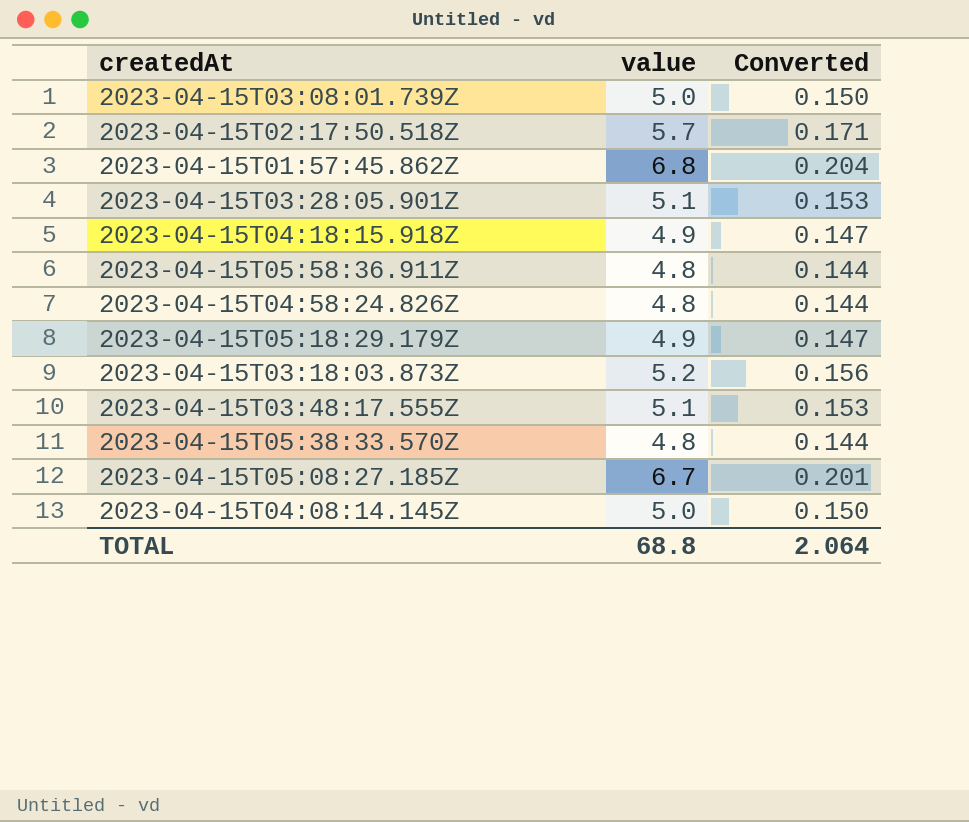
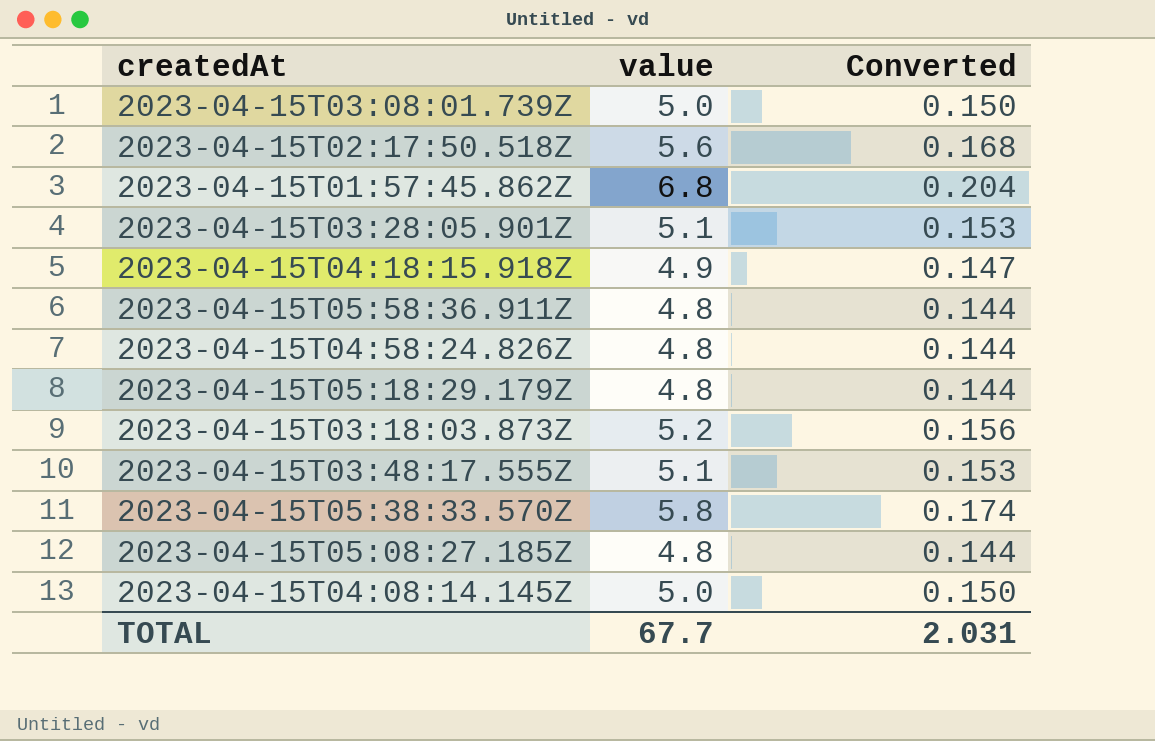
2023-04-15T02:17:50.518Z | value: 5.7 -> 5.6
2023-04-15T02:17:50.518Z | Converted: 0.171 -> 0.168
2023-04-15T05:18:29.179Z | value: 4.9 -> 4.8
2023-04-15T05:18:29.179Z | Converted: 0.147 -> 0.144
2023-04-15T05:38:33.570Z | value: 4.8 -> 5.8
2023-04-15T05:38:33.570Z | Converted: 0.144 -> 0.174
2023-04-15T05:08:27.185Z | value: 6.7 -> 4.8
2023-04-15T05:08:27.185Z | Converted: 0.201 -> 0.144
TOTAL | value: 68.8 -> 67.7
TOTAL | Converted: 2.064 -> 2.031

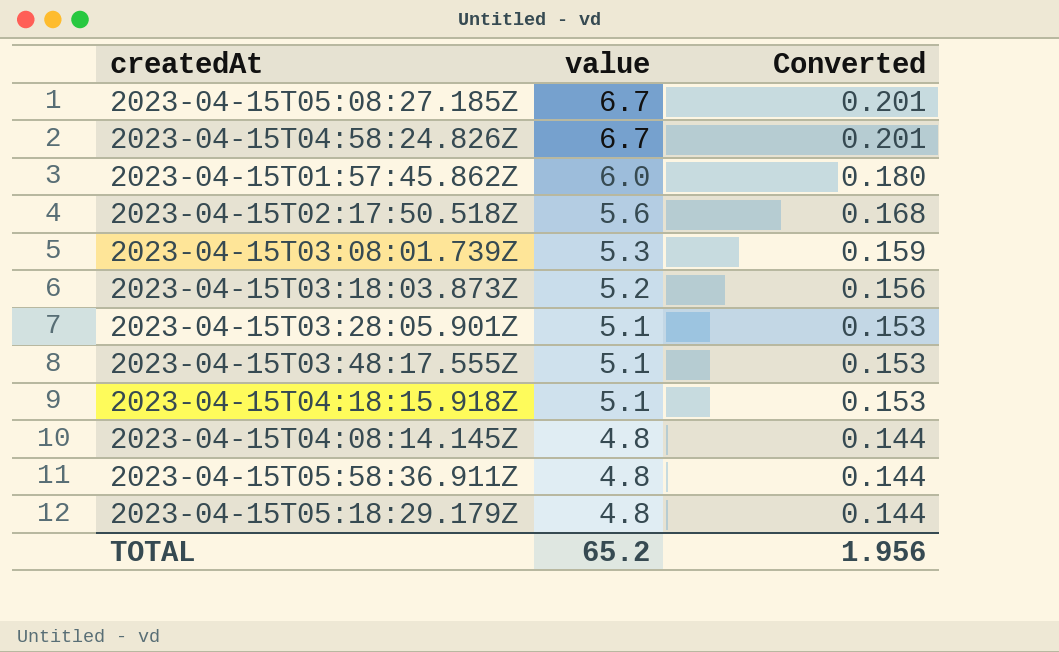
row order: none -> value descending
row 2023-04-15T05:38:33.570Z: 5.8 | 0.174 -> none
2023-04-15T05:08:27.185Z | value: 4.8 -> 6.7
2023-04-15T05:08:27.185Z | Converted: 0.144 -> 0.201
2023-04-15T04:58:24.826Z | value: 4.8 -> 6.7
2023-04-15T04:58:24.826Z | Converted: 0.144 -> 0.201
2023-04-15T01:57:45.862Z | value: 6.8 -> 6.0
2023-04-15T01:57:45.862Z | Converted: 0.204 -> 0.180
2023-04-15T03:08:01.739Z | value: 5.0 -> 5.3
2023-04-15T03:08:01.739Z | Converted: 0.150 -> 0.159
2023-04-15T04:18:15.918Z | value: 4.9 -> 5.1
2023-04-15T04:18:15.918Z | Converted: 0.147 -> 0.153
2023-04-15T04:08:14.145Z | value: 5.0 -> 4.8
2023-04-15T04:08:14.145Z | Converted: 0.150 -> 0.144
TOTAL | value: 67.7 -> 65.2
TOTAL | Converted: 2.031 -> 1.956

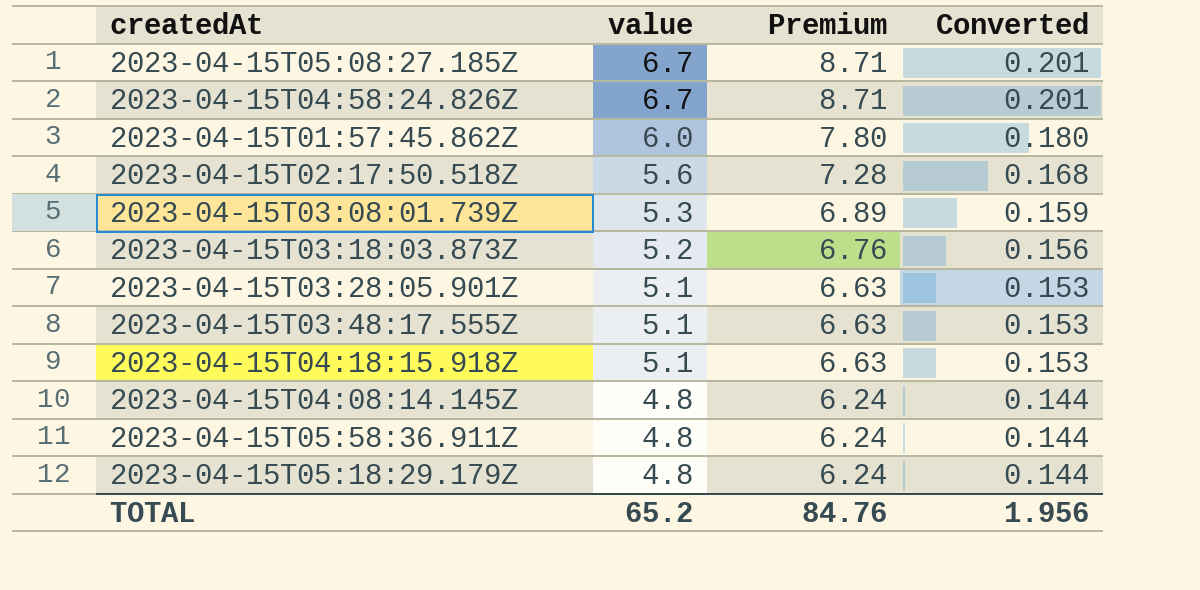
column Premium | formula: none -> [value] * 1.3

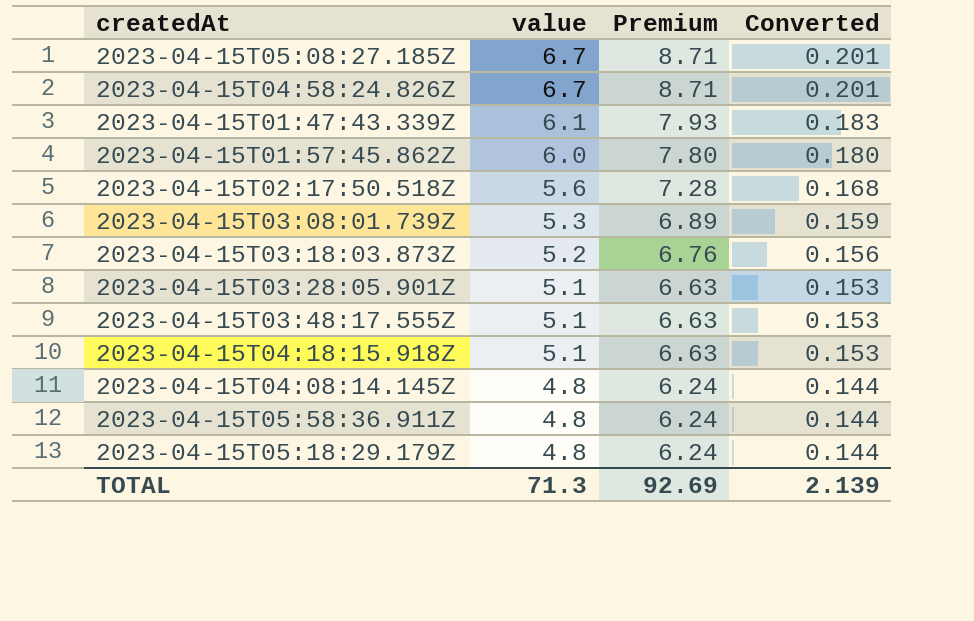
row 2023-04-15T01:47:43.339Z: none -> 6.1 | 7.93 | 0.183
TOTAL | value: 65.2 -> 71.3
TOTAL | Premium: 84.76 -> 92.69
TOTAL | Converted: 1.956 -> 2.139

